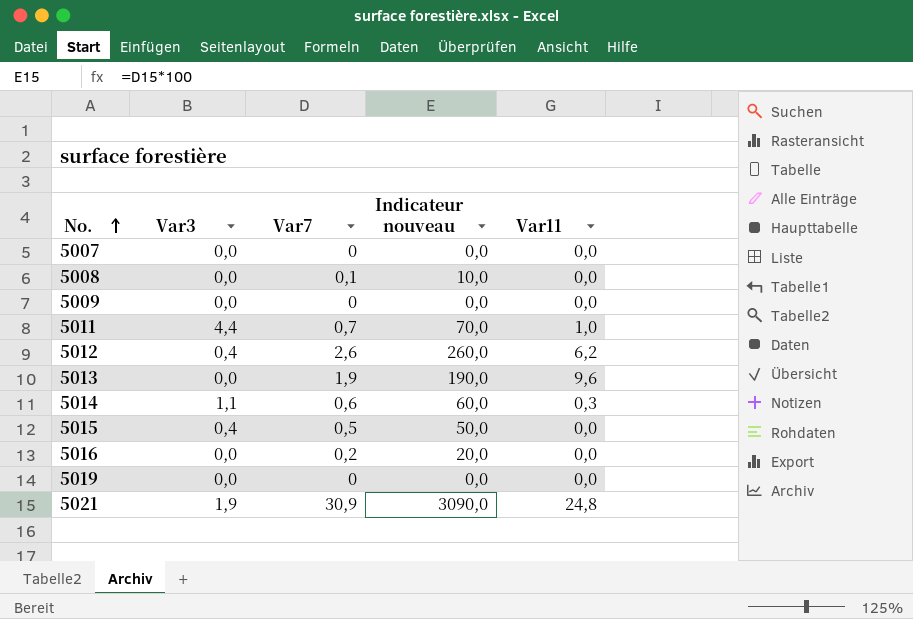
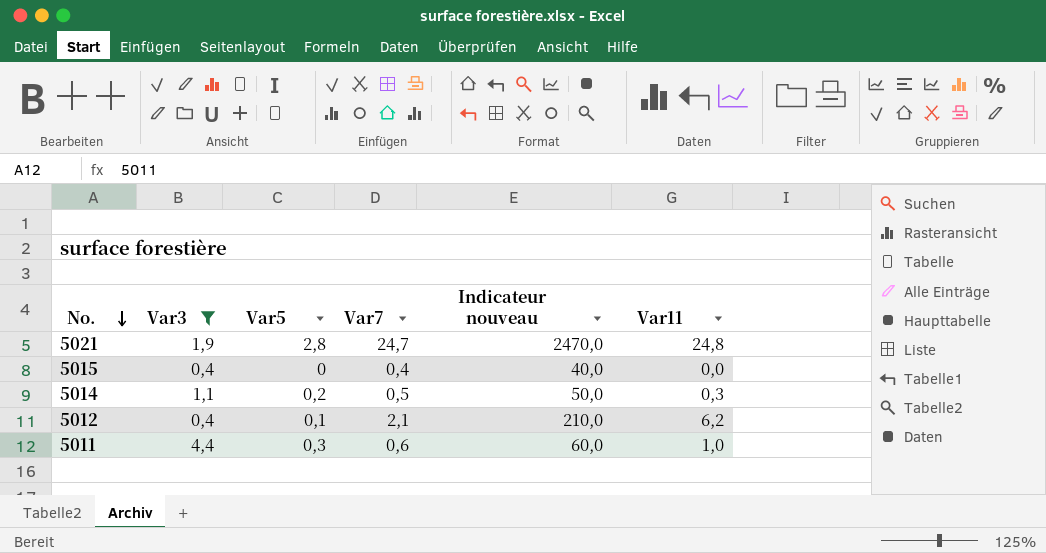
filter: none -> Var3 != 0,0
row order: No. ascending -> No. descending
column Var5 | position: none -> 3
5021 | Var7: 30,9 -> 24,7
5021 | Indicateur nouveau: 3090,0 -> 2470,0
5015 | Var7: 0,5 -> 0,4
5015 | Indicateur nouveau: 50,0 -> 40,0
5014 | Var7: 0,6 -> 0,5
5014 | Indicateur nouveau: 60,0 -> 50,0
5012 | Var7: 2,6 -> 2,1
5012 | Indicateur nouveau: 260,0 -> 210,0
5011 | Var7: 0,7 -> 0,6
5011 | Indicateur nouveau: 70,0 -> 60,0

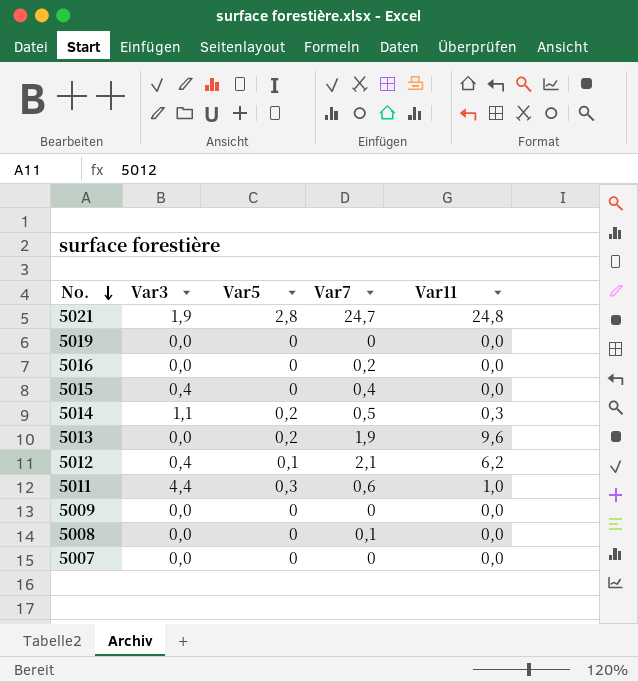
filter: Var3 != 0,0 -> none
column Indicateur nouveau | formula: [Var7] * 100 -> none

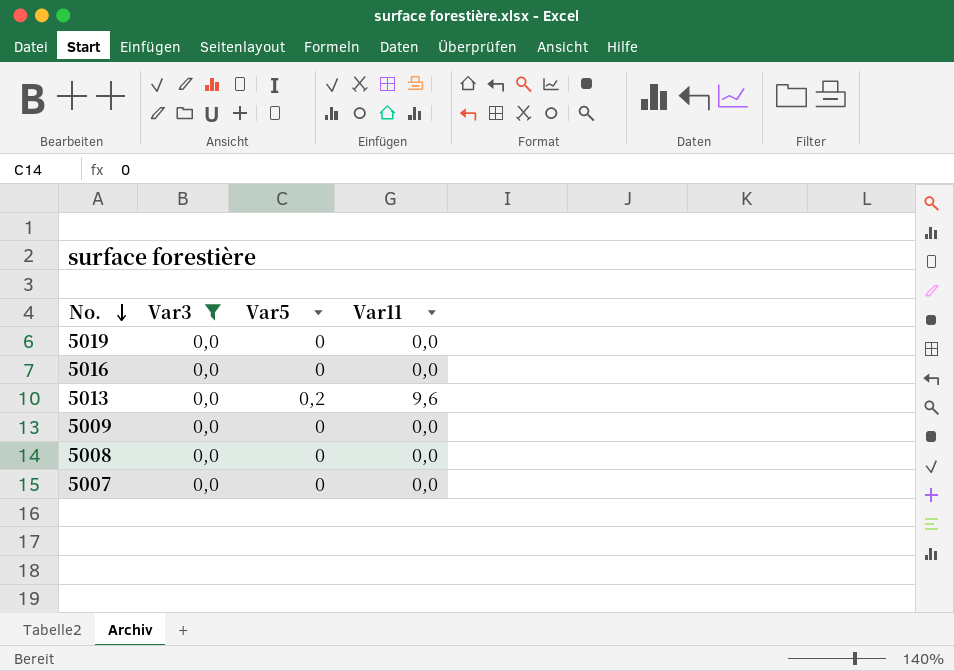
filter: none -> Var3 = 0,0
column Var7 | position: 4 -> none

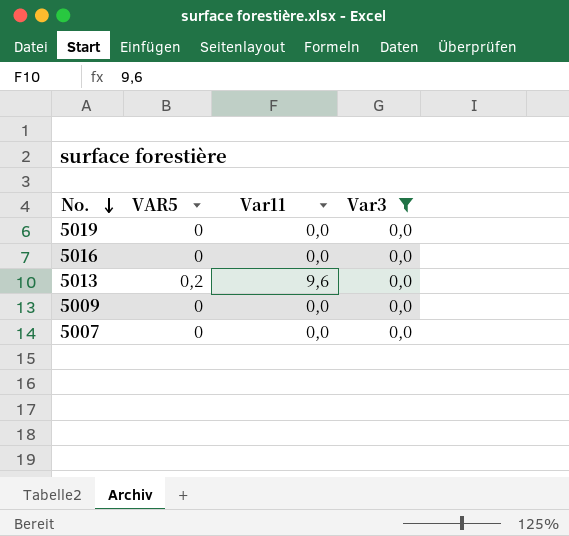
column name: Var5 -> VAR5
column Var3 | position: 2 -> 4
row 5008: 0,0 | 0 | 0,0 -> none

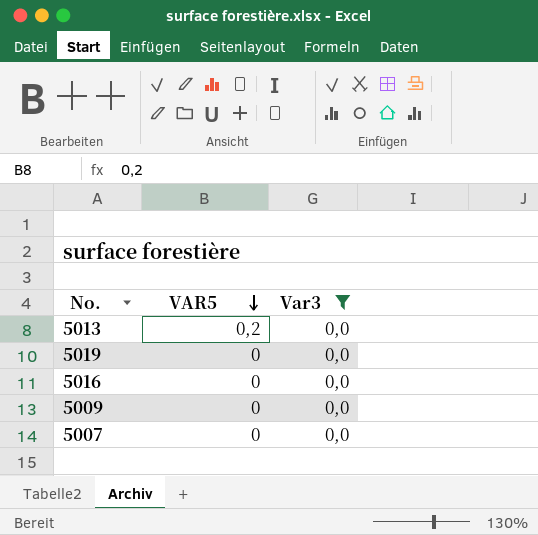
row order: No. descending -> VAR5 descending
column Var11 | position: 3 -> none

